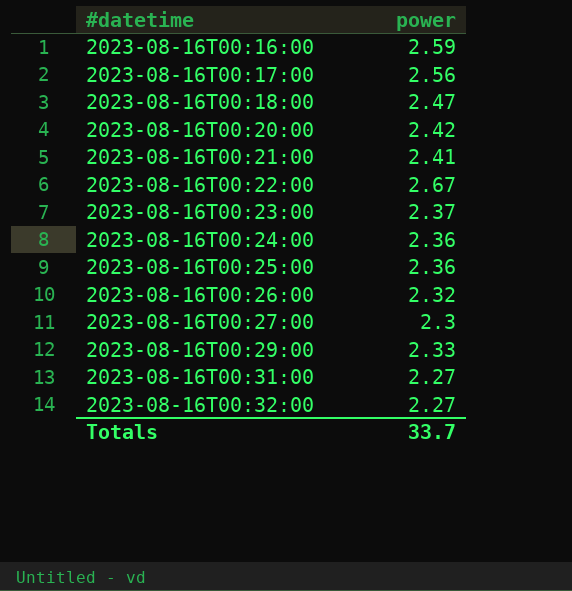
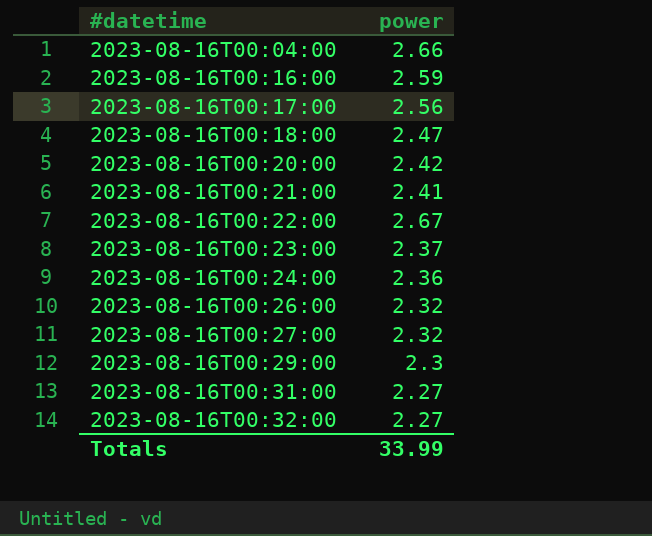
row 2023-08-16T00:25:00: 2.36 -> none
row 2023-08-16T00:04:00: none -> 2.66
2023-08-16T00:27:00 | power: 2.3 -> 2.32
2023-08-16T00:29:00 | power: 2.33 -> 2.3
Totals | power: 33.7 -> 33.99

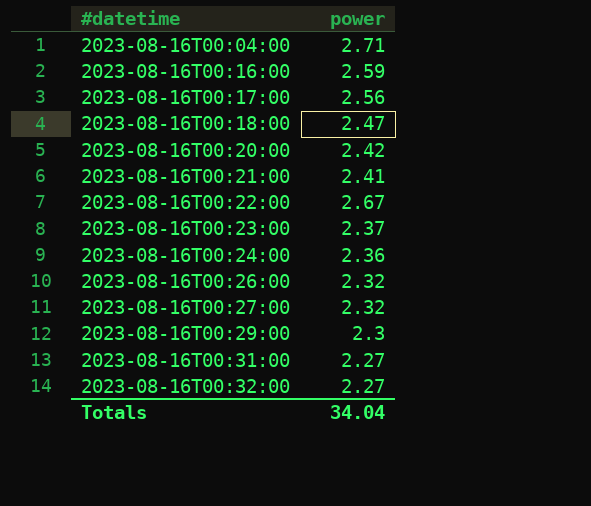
2023-08-16T00:04:00 | power: 2.66 -> 2.71
Totals | power: 33.99 -> 34.04

